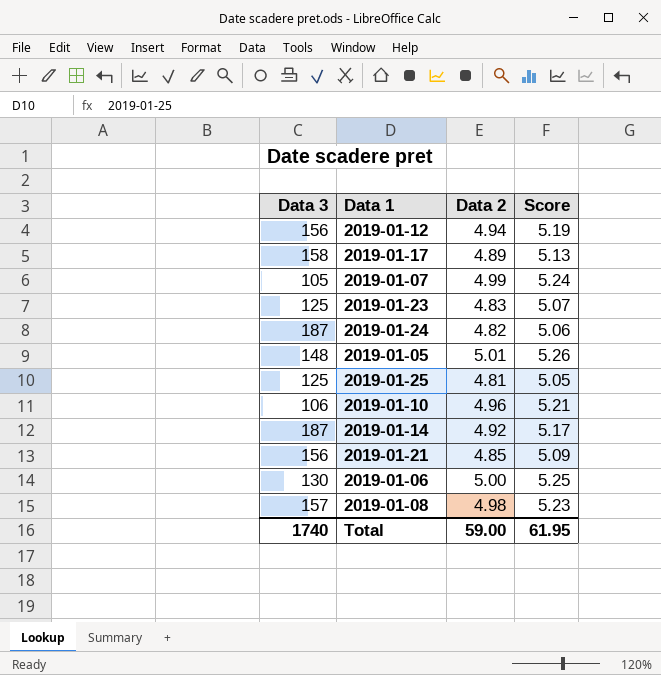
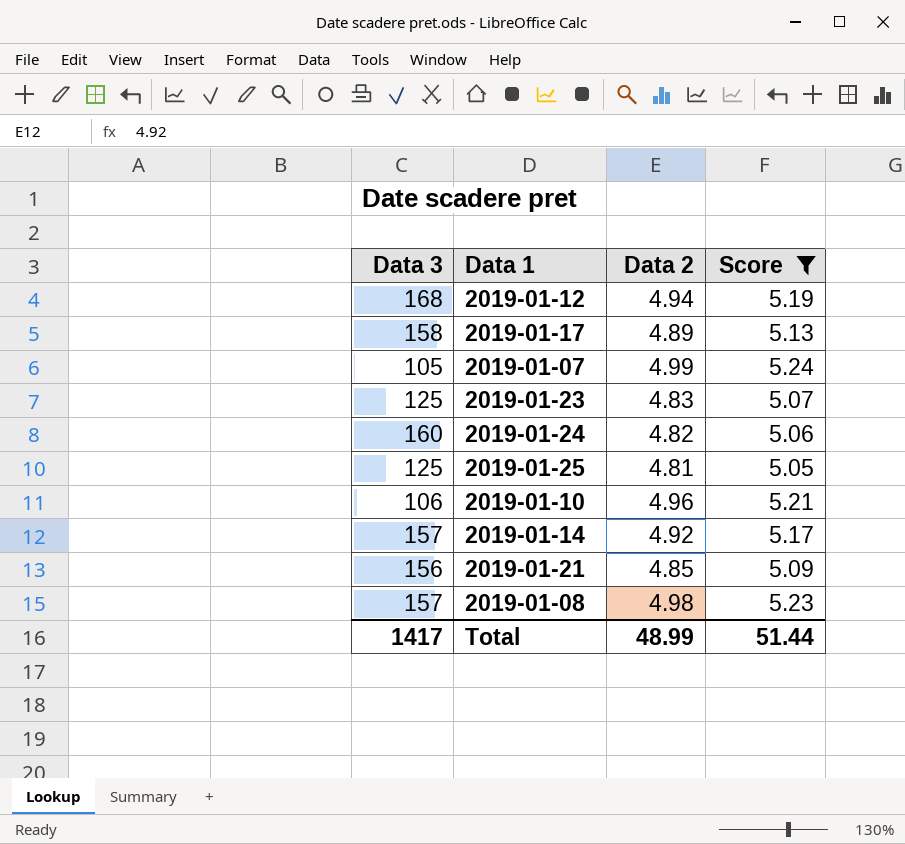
filter: none -> Score <= 5.24
2019-01-12 | Data 3: 156 -> 168
2019-01-24 | Data 3: 187 -> 160
2019-01-14 | Data 3: 187 -> 157
Total | Data 3: 1740 -> 1417
Total | Data 2: 59.00 -> 48.99
Total | Score: 61.95 -> 51.44

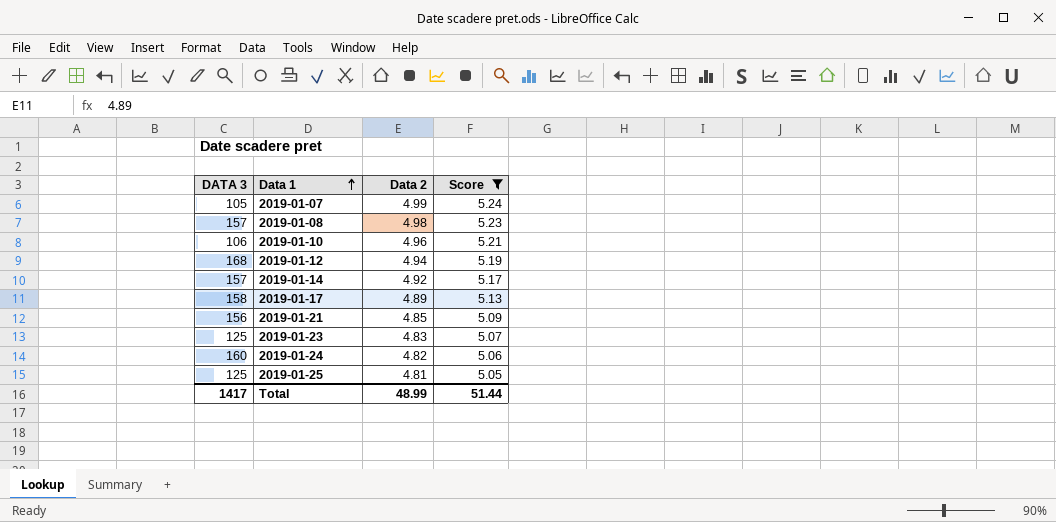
row order: none -> Data 1 ascending
column name: Data 3 -> DATA 3

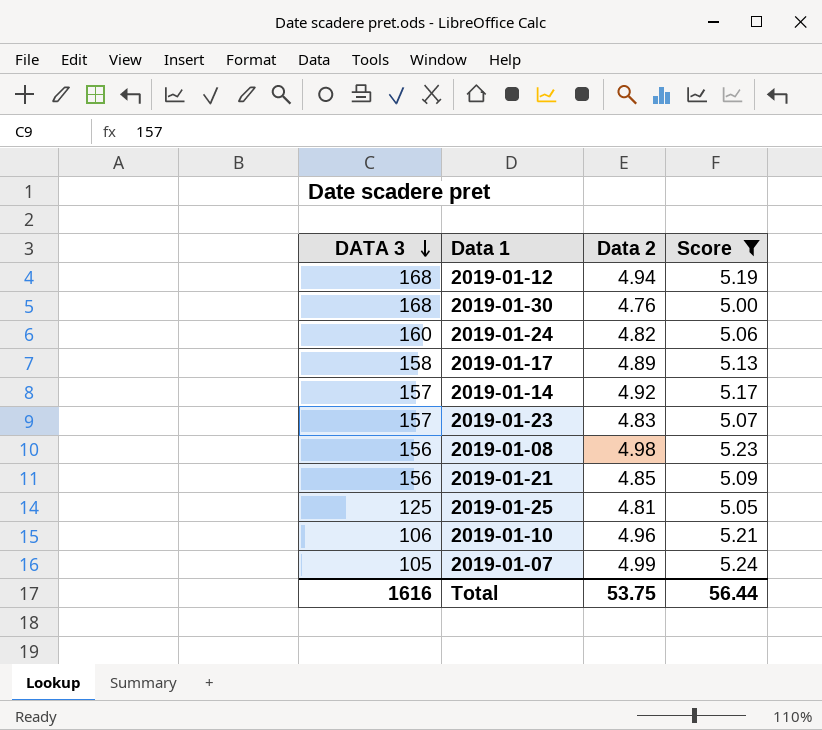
row order: Data 1 ascending -> DATA 3 descending
row 2019-01-30: none -> 168 | 4.76 | 5.00
2019-01-23 | DATA 3: 125 -> 157
2019-01-08 | DATA 3: 157 -> 156
Total | DATA 3: 1417 -> 1616
Total | Data 2: 48.99 -> 53.75
Total | Score: 51.44 -> 56.44

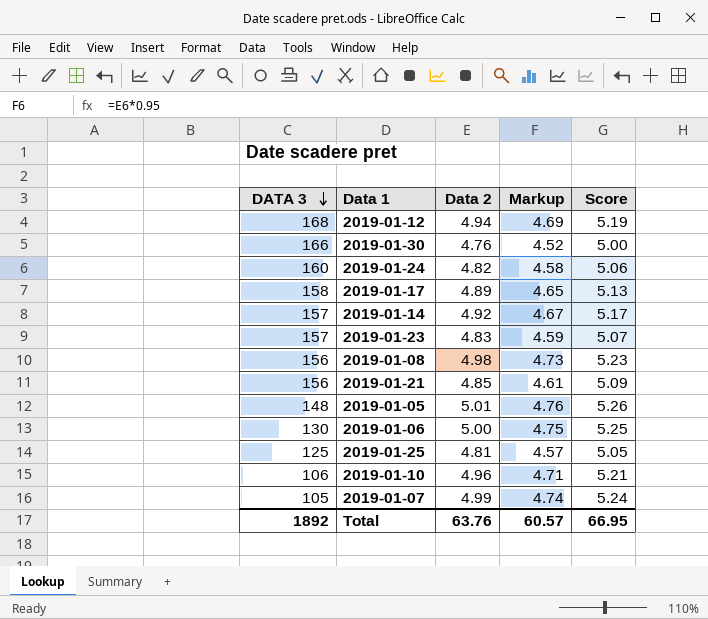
filter: Score <= 5.24 -> none
column Markup | formula: none -> [Data 2] * 0.95
2019-01-30 | DATA 3: 168 -> 166
Total | DATA 3: 1616 -> 1892
Total | Data 2: 53.75 -> 63.76
Total | Score: 56.44 -> 66.95

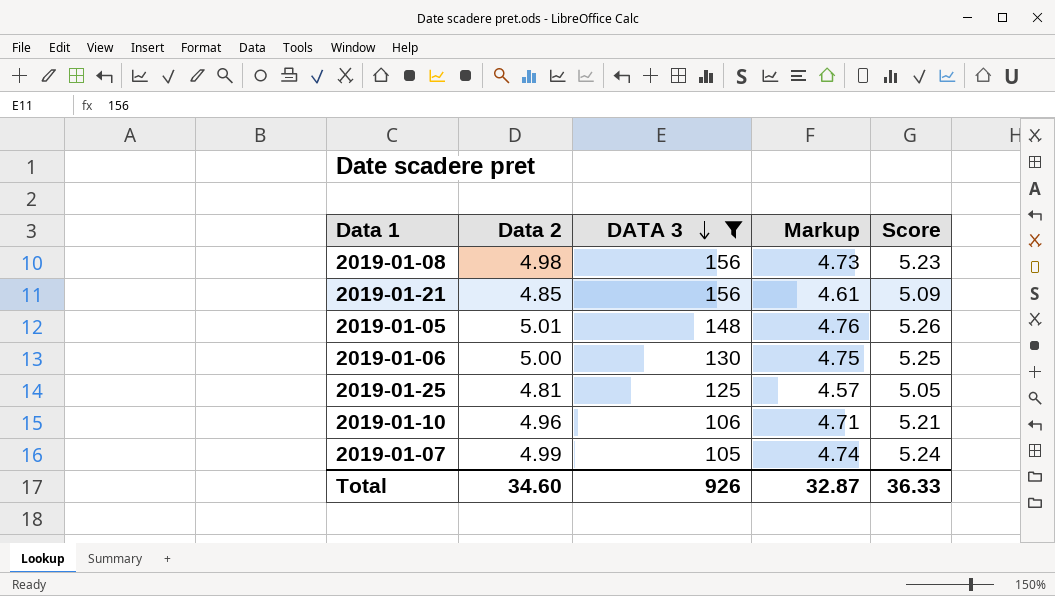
filter: none -> DATA 3 <= 156
column DATA 3 | position: 1 -> 3
Total | Data 2: 63.76 -> 34.60
Total | DATA 3: 1892 -> 926
Total | Markup: 60.57 -> 32.87
Total | Score: 66.95 -> 36.33

